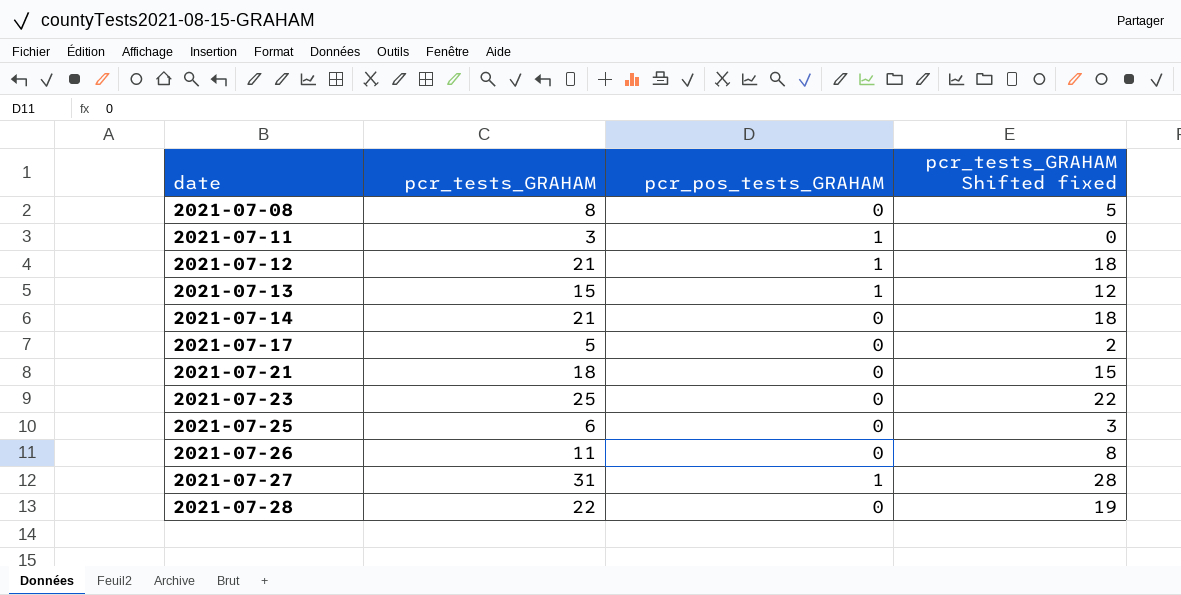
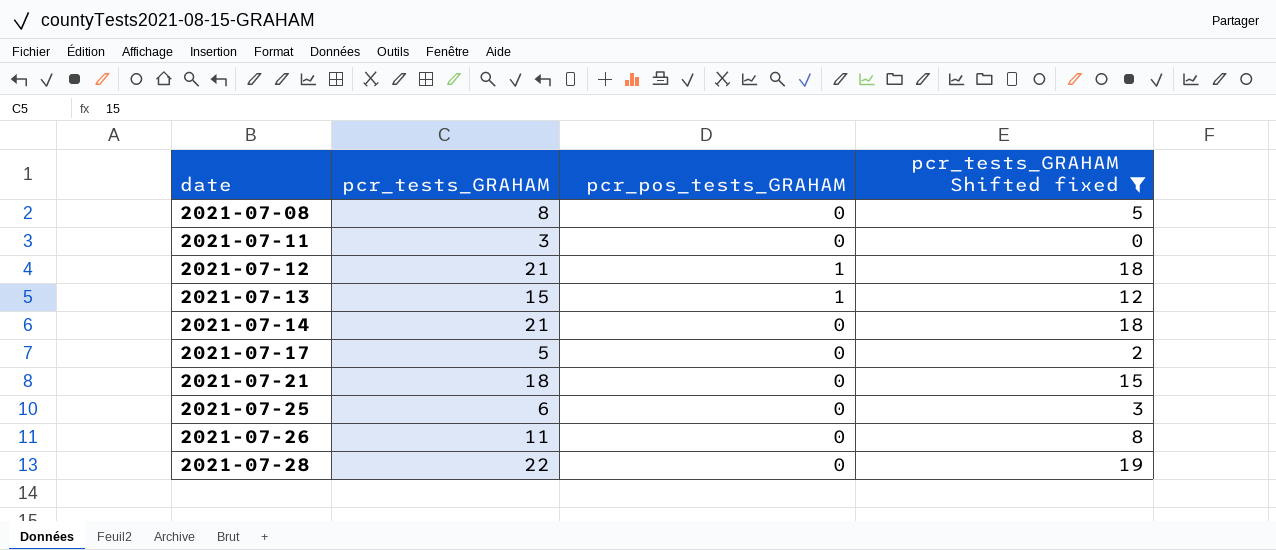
filter: none -> pcr_tests_GRAHAM Shifted fixed <= 19
2021-07-11 | pcr_pos_tests_GRAHAM: 1 -> 0

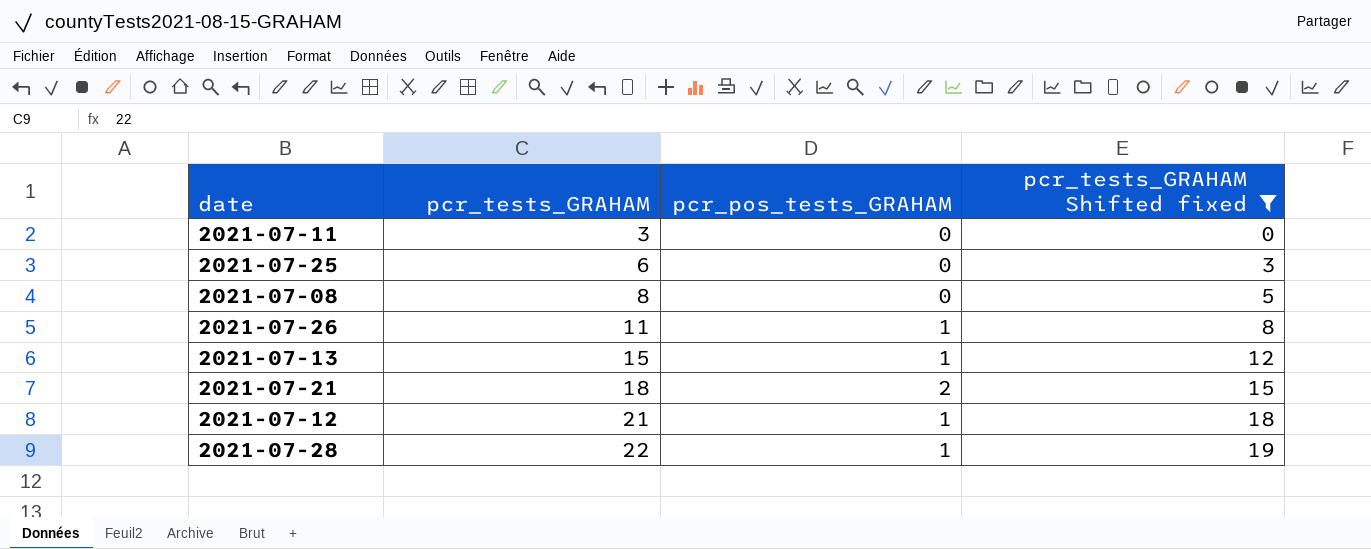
row order: date ascending -> pcr_tests_GRAHAM ascending
row 2021-07-14: 21 | 0 | 18 -> none
row 2021-07-17: 5 | 0 | 2 -> none
2021-07-26 | pcr_pos_tests_GRAHAM: 0 -> 1
2021-07-21 | pcr_pos_tests_GRAHAM: 0 -> 2
2021-07-28 | pcr_pos_tests_GRAHAM: 0 -> 1

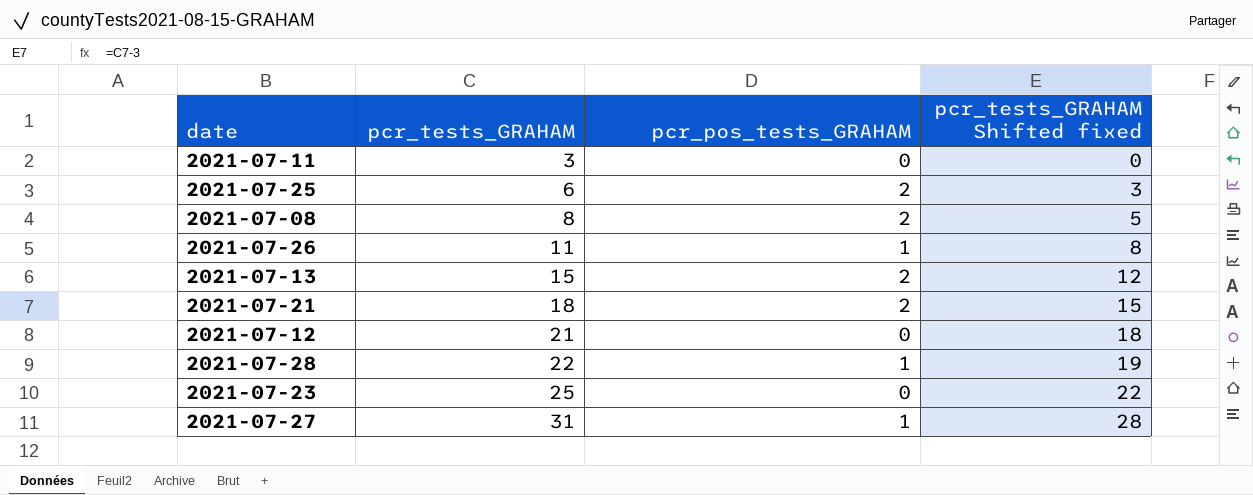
filter: pcr_tests_GRAHAM Shifted fixed <= 19 -> none
2021-07-25 | pcr_pos_tests_GRAHAM: 0 -> 2
2021-07-08 | pcr_pos_tests_GRAHAM: 0 -> 2
2021-07-13 | pcr_pos_tests_GRAHAM: 1 -> 2
2021-07-12 | pcr_pos_tests_GRAHAM: 1 -> 0

